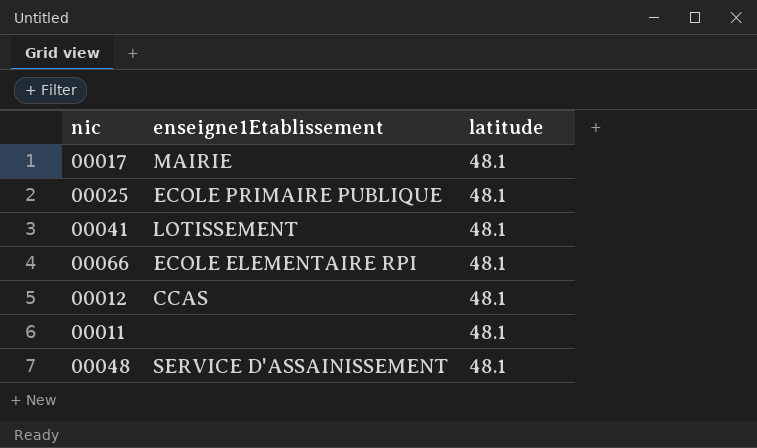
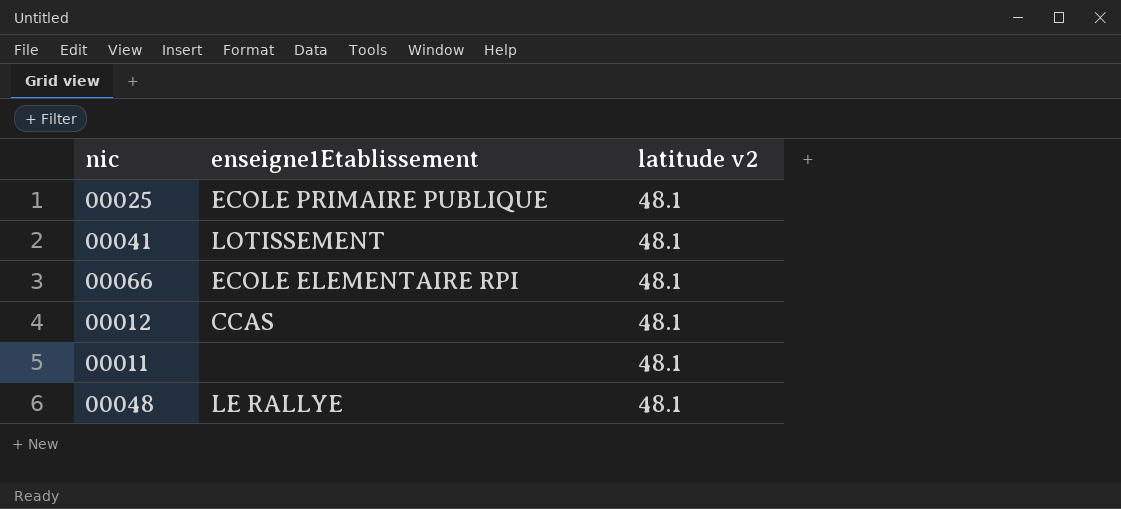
column name: latitude -> latitude v2
row 00017: MAIRIE | 48.1 -> none
00048 | enseigne1Etablissement: SERVICE D'ASSAINISSEMENT -> LE RALLYE

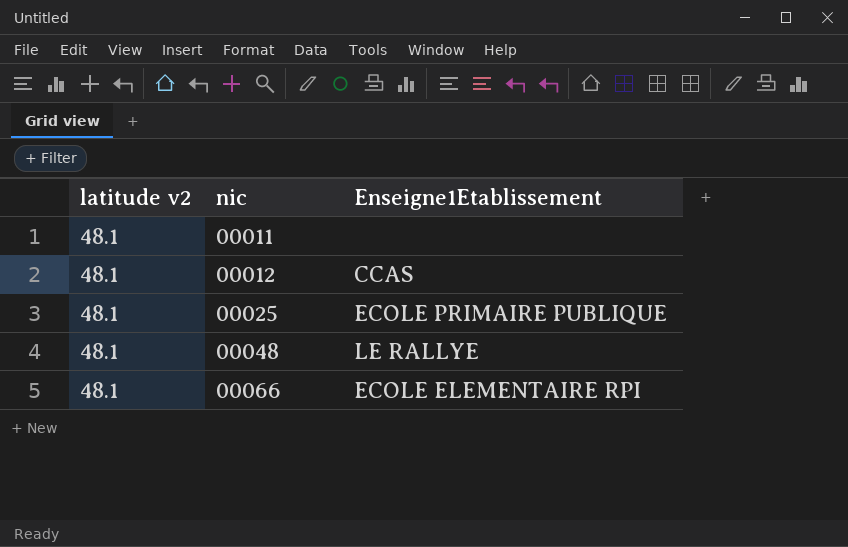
row order: none -> nic ascending
column latitude v2 | position: 3 -> 1
column name: enseigne1Etablissement -> Enseigne1Etablissement
row 00041: LOTISSEMENT | 48.1 -> none

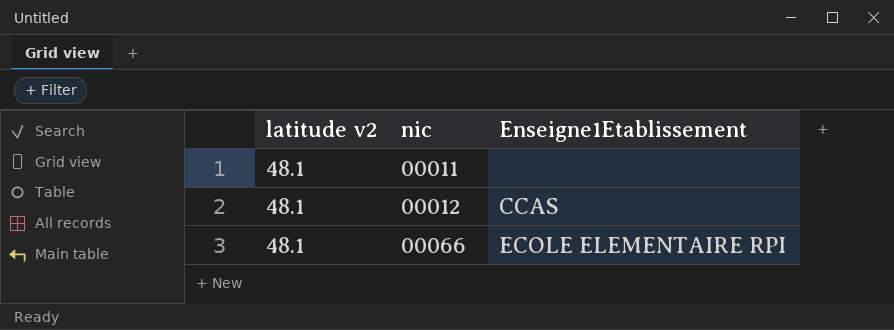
row 00025: 48.1 | ECOLE PRIMAIRE PUBLIQUE -> none
row 00048: 48.1 | LE RALLYE -> none

